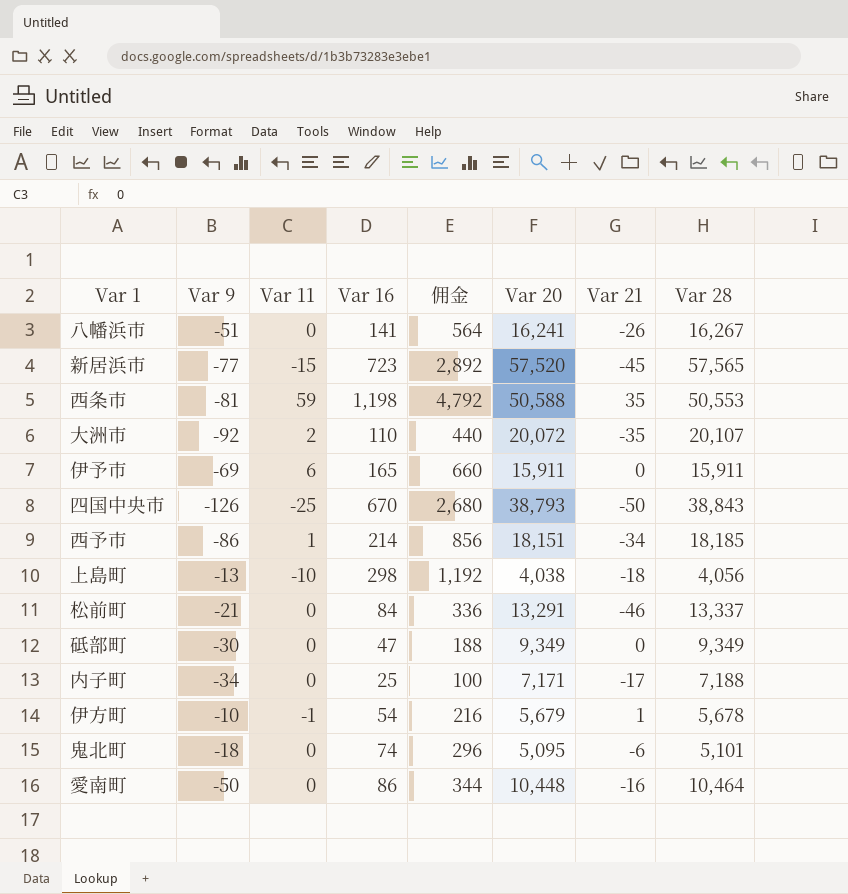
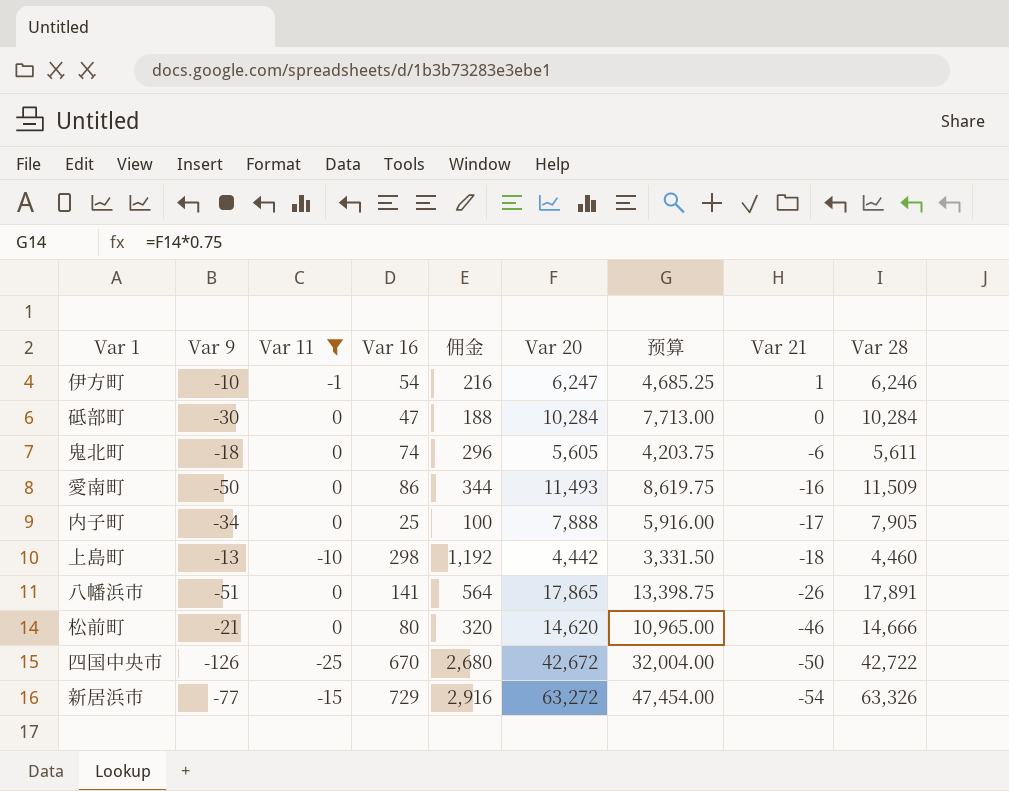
filter: none -> Var 11 <= 0
row order: none -> Var 21 descending
column 预算 | formula: none -> [Var 20] * 0.75
伊方町 | Var 20: 5,679 -> 6,247
伊方町 | Var 28: 5,678 -> 6,246
砥部町 | Var 20: 9,349 -> 10,284
砥部町 | Var 28: 9,349 -> 10,284
鬼北町 | Var 20: 5,095 -> 5,605
鬼北町 | Var 28: 5,101 -> 5,611
愛南町 | Var 20: 10,448 -> 11,493
愛南町 | Var 28: 10,464 -> 11,509
内子町 | Var 20: 7,171 -> 7,888
内子町 | Var 28: 7,188 -> 7,905
上島町 | Var 20: 4,038 -> 4,442
上島町 | Var 28: 4,056 -> 4,460
八幡浜市 | Var 20: 16,241 -> 17,865
八幡浜市 | Var 28: 16,267 -> 17,891
松前町 | Var 16: 84 -> 80
松前町 | 佣金: 336 -> 320
松前町 | Var 20: 13,291 -> 14,620
松前町 | Var 28: 13,337 -> 14,666
四国中央市 | Var 20: 38,793 -> 42,672
四国中央市 | Var 28: 38,843 -> 42,722
新居浜市 | Var 16: 723 -> 729
新居浜市 | 佣金: 2,892 -> 2,916
新居浜市 | Var 20: 57,520 -> 63,272
新居浜市 | Var 21: -45 -> -54
新居浜市 | Var 28: 57,565 -> 63,326

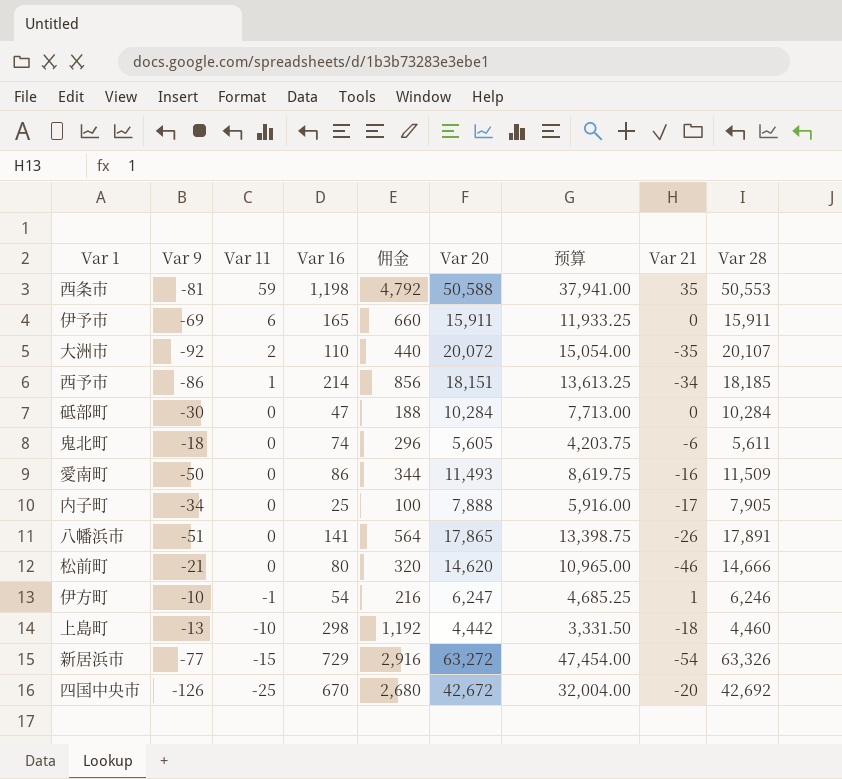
filter: Var 11 <= 0 -> none
row order: Var 21 descending -> Var 11 descending
四国中央市 | Var 21: -50 -> -20
四国中央市 | Var 28: 42,722 -> 42,692

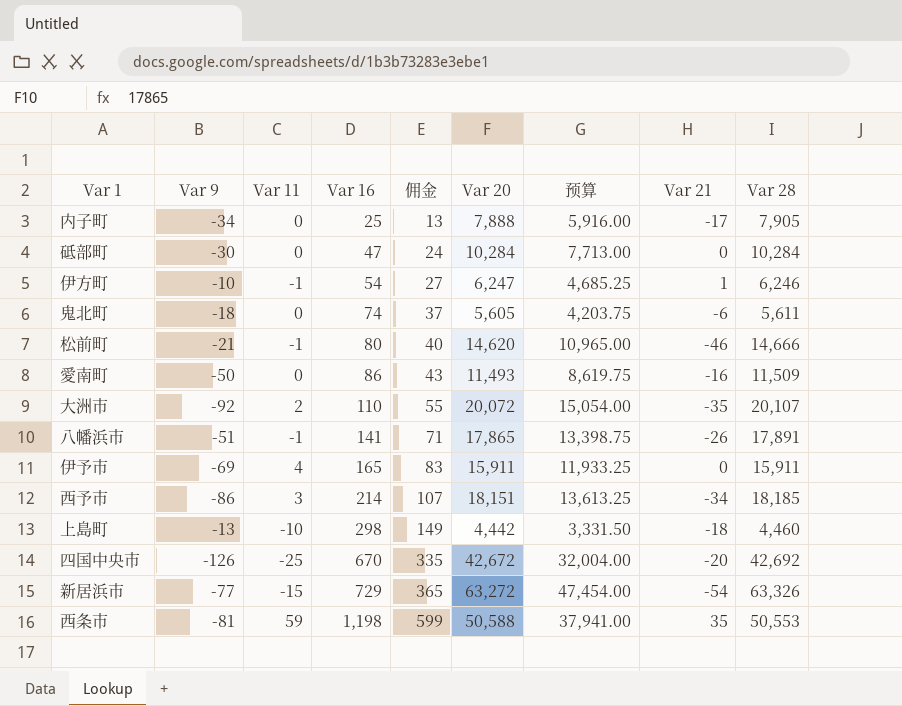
row order: Var 11 descending -> Var 16 ascending
column 佣金 | formula: [Var 16] * 4 -> [Var 16] * 0.5
松前町 | Var 11: 0 -> -1
八幡浜市 | Var 11: 0 -> -1
伊予市 | Var 11: 6 -> 4
西予市 | Var 11: 1 -> 3

